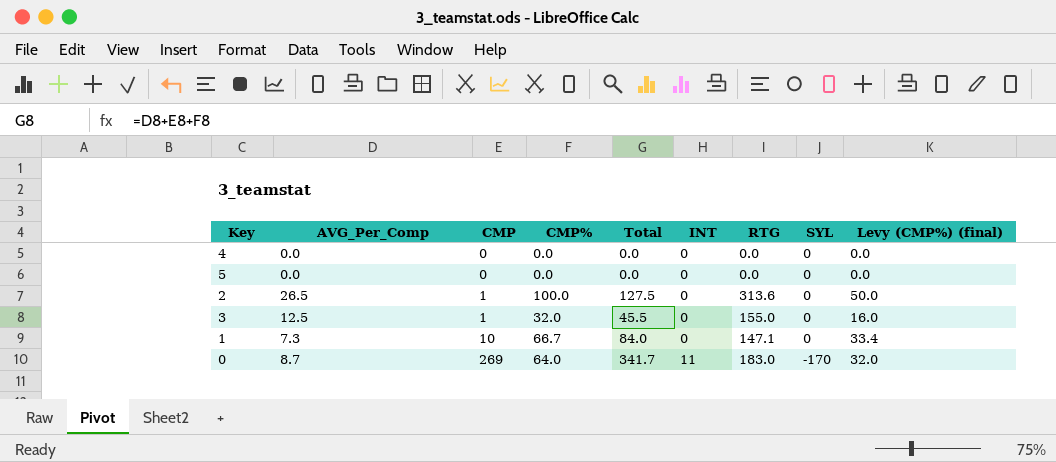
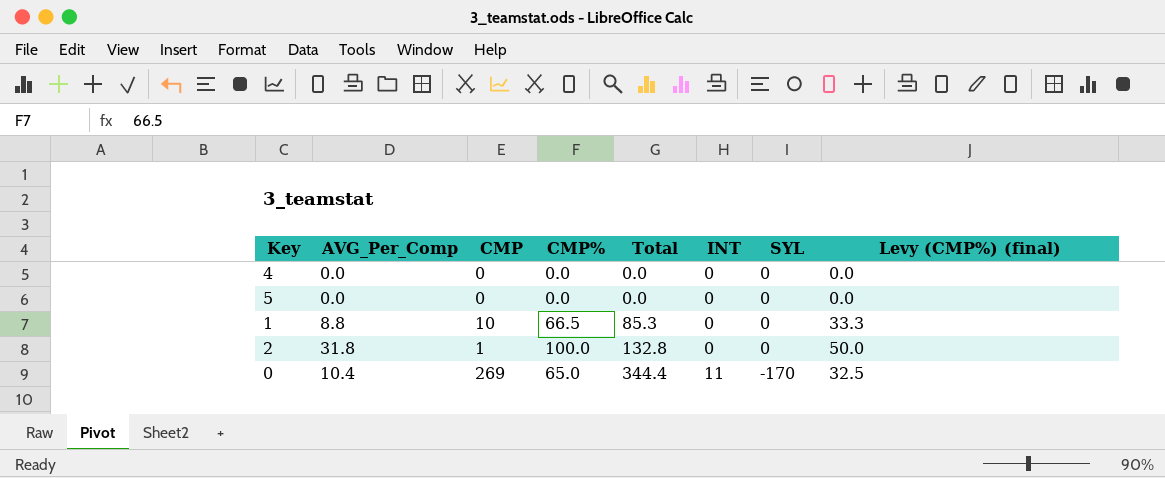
row order: CMP ascending -> Total ascending
column RTG | position: 7 -> none
row 3: 12.5 | 1 | 32.0 | 45.5 | 0 | 155.0 | 0 | 16.0 -> none
1 | AVG_Per_Comp: 7.3 -> 8.8
1 | CMP%: 66.7 -> 66.5
1 | Total: 84.0 -> 85.3
1 | Levy (CMP%) (final): 33.4 -> 33.3
2 | AVG_Per_Comp: 26.5 -> 31.8
2 | Total: 127.5 -> 132.8
0 | AVG_Per_Comp: 8.7 -> 10.4
0 | CMP%: 64.0 -> 65.0
0 | Total: 341.7 -> 344.4
0 | Levy (CMP%) (final): 32.0 -> 32.5

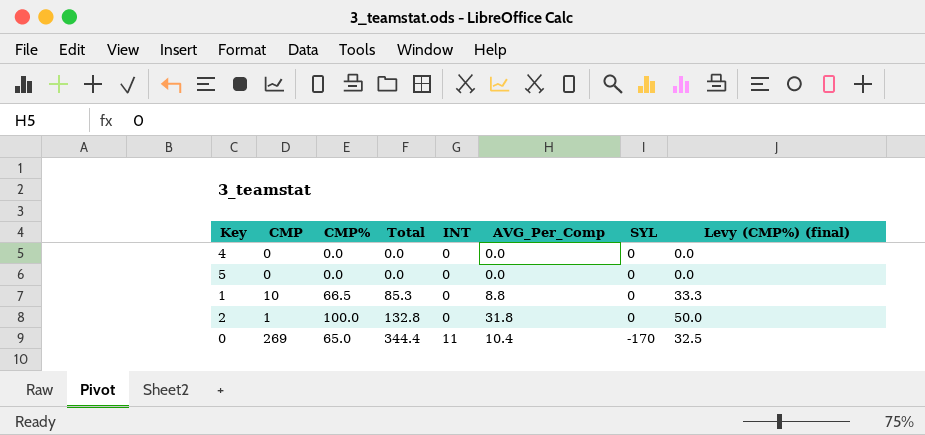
column AVG_Per_Comp | position: 2 -> 6

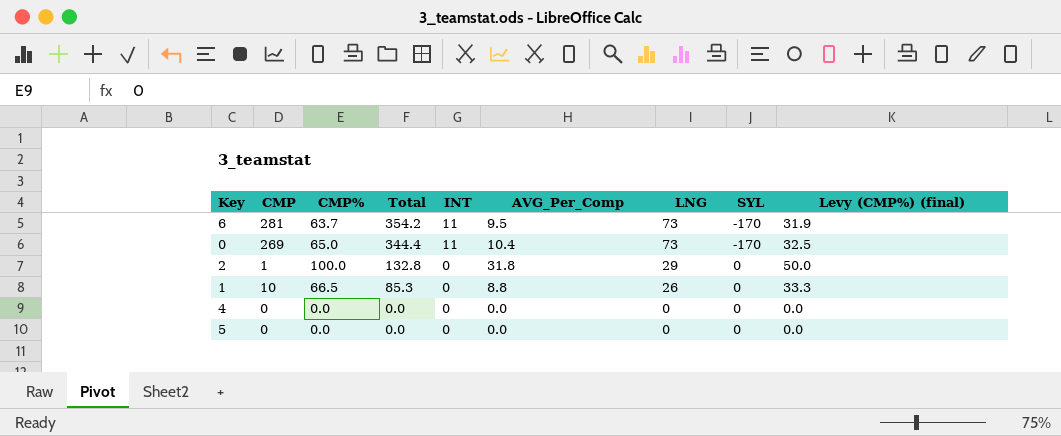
row order: Total ascending -> Total descending
column LNG | position: none -> 7
row 6: none -> 281 | 63.7 | 354.2 | 11 | 9.5 | 73 | -170 | 31.9

